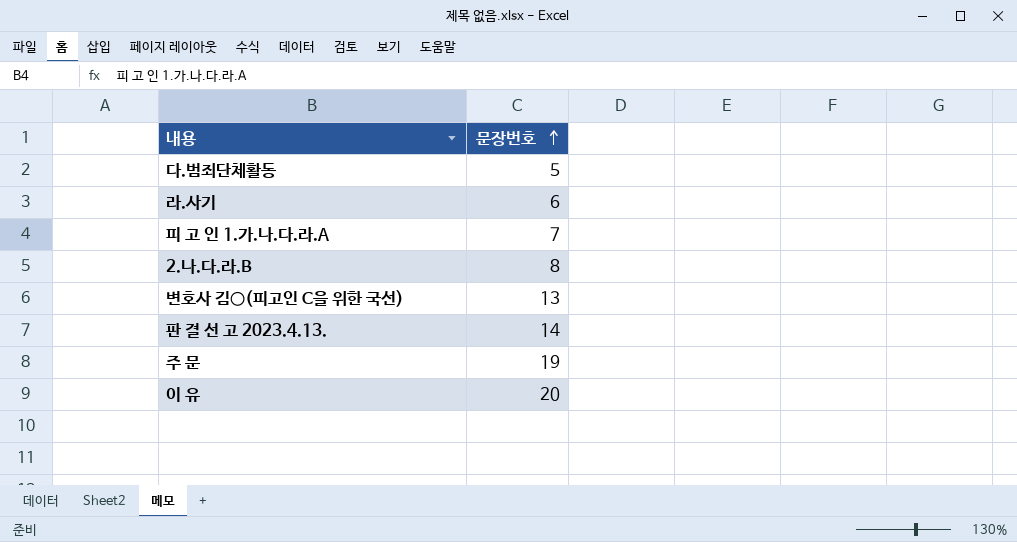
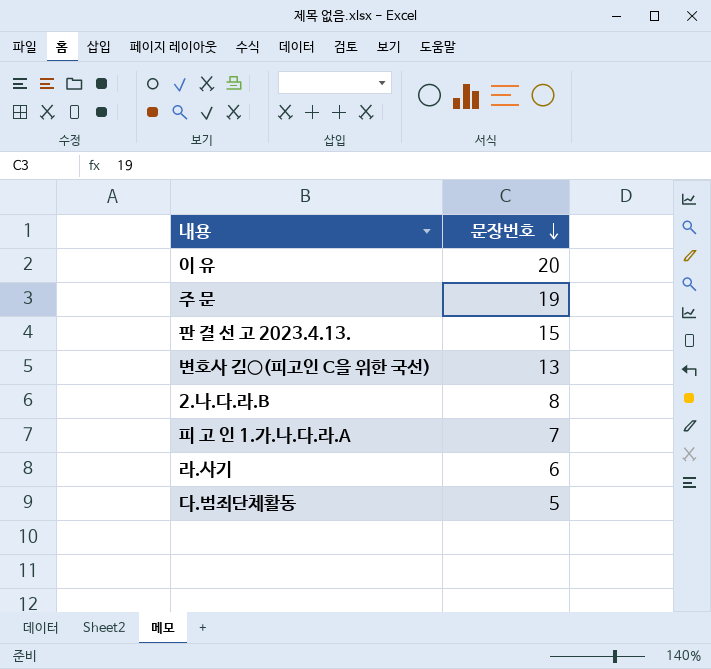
row order: 문장번호 ascending -> 문장번호 descending
판 결 선 고 2023.4.13. | 문장번호: 14 -> 15

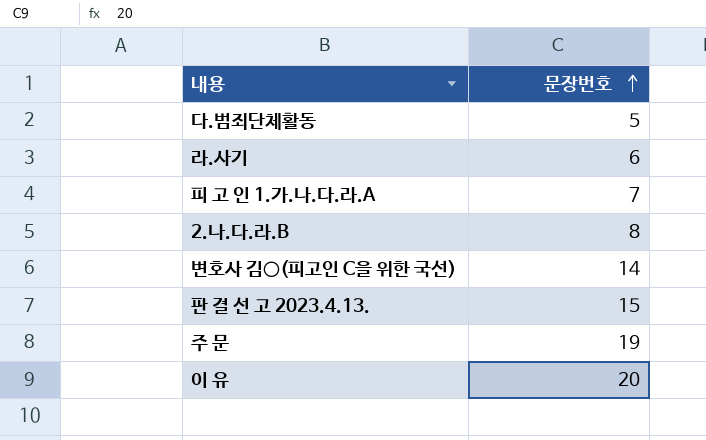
row order: 문장번호 descending -> 문장번호 ascending
변호사 김○(피고인 C을 위한 국선) | 문장번호: 13 -> 14

